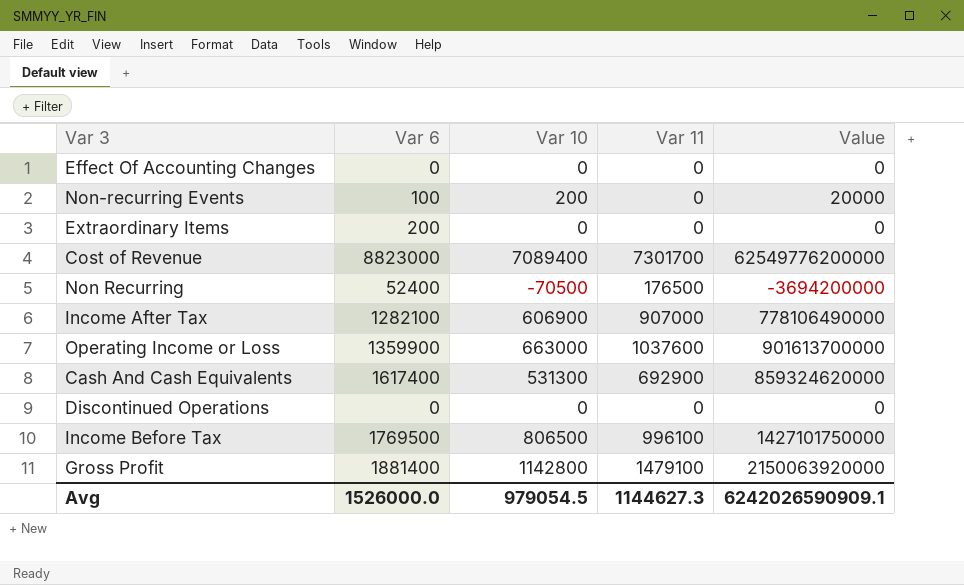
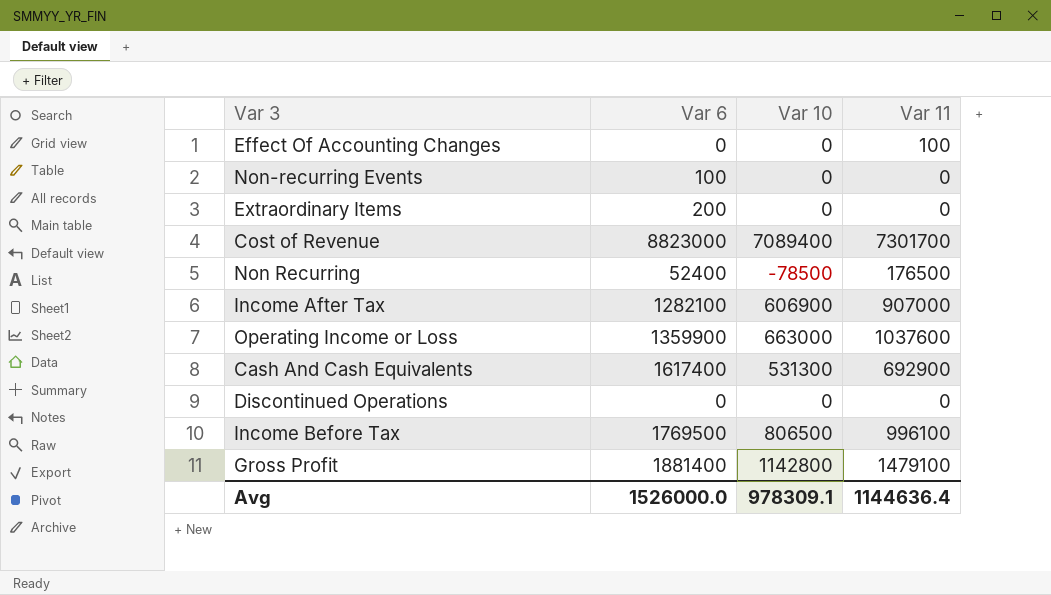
column Value | formula: [Var 6] * [Var 10] -> none
Effect Of Accounting Changes | Var 11: 0 -> 100
Non-recurring Events | Var 10: 200 -> 0
Non Recurring | Var 10: -70500 -> -78500
Avg | Var 10: 979054.5 -> 978309.1
Avg | Var 11: 1144627.3 -> 1144636.4

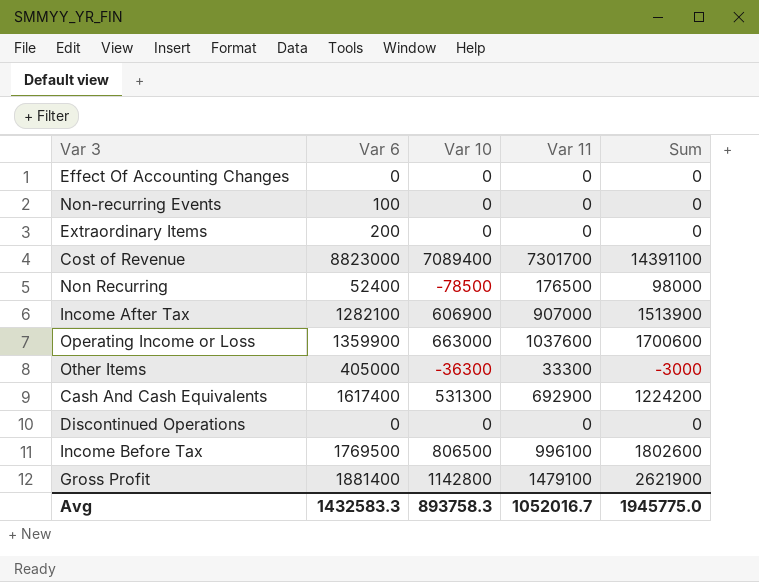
column Sum | formula: none -> [Var 10] + [Var 11]
Effect Of Accounting Changes | Var 11: 100 -> 0
row Other Items: none -> 405000 | -36300 | 33300 | -3000
Avg | Var 6: 1526000.0 -> 1432583.3
Avg | Var 10: 978309.1 -> 893758.3
Avg | Var 11: 1144636.4 -> 1052016.7

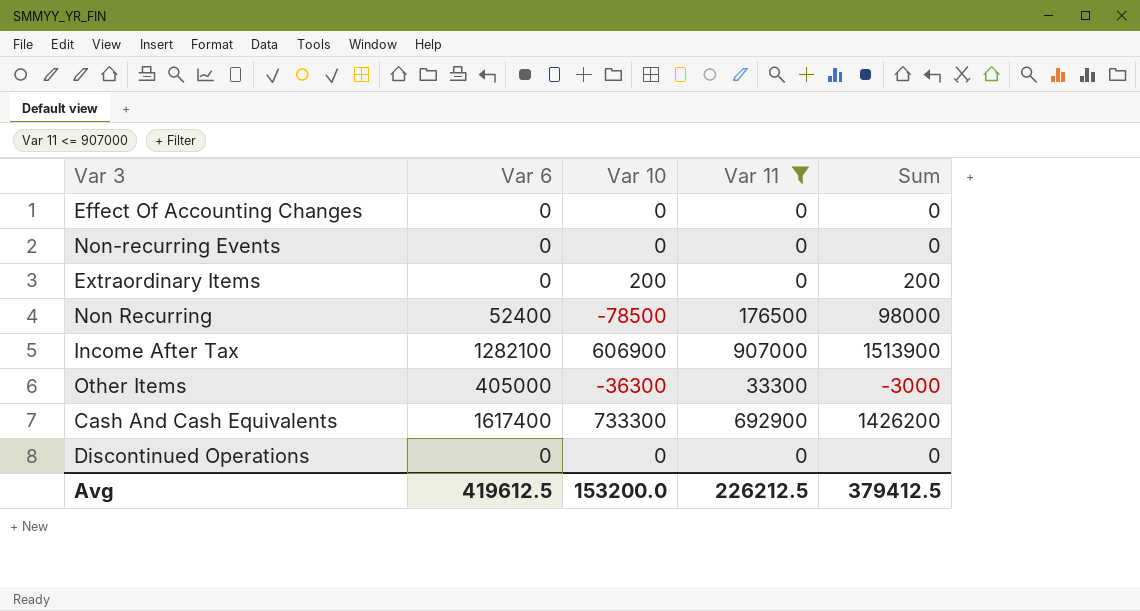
filter: none -> Var 11 <= 907000
Non-recurring Events | Var 6: 100 -> 0
Extraordinary Items | Var 6: 200 -> 0
Extraordinary Items | Var 10: 0 -> 200
Extraordinary Items | Sum: 0 -> 200
Cash And Cash Equivalents | Var 10: 531300 -> 733300
Cash And Cash Equivalents | Sum: 1224200 -> 1426200
Avg | Var 6: 1432583.3 -> 419612.5
Avg | Var 10: 893758.3 -> 153200.0
Avg | Var 11: 1052016.7 -> 226212.5
Avg | Sum: 1945775.0 -> 379412.5

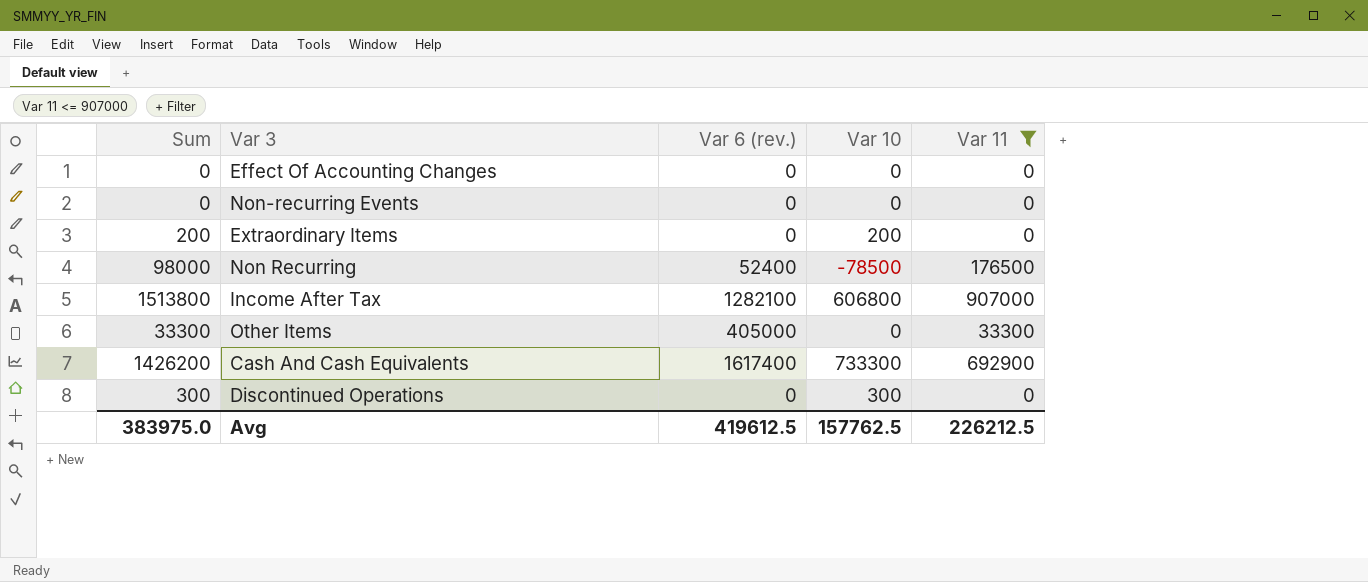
column Sum | position: 5 -> 1
column name: Var 6 -> Var 6 (rev.)
Income After Tax | Sum: 1513900 -> 1513800
Income After Tax | Var 10: 606900 -> 606800
Other Items | Sum: -3000 -> 33300
Other Items | Var 10: -36300 -> 0
Discontinued Operations | Sum: 0 -> 300
Discontinued Operations | Var 10: 0 -> 300
Avg | Sum: 379412.5 -> 383975.0
Avg | Var 10: 153200.0 -> 157762.5

